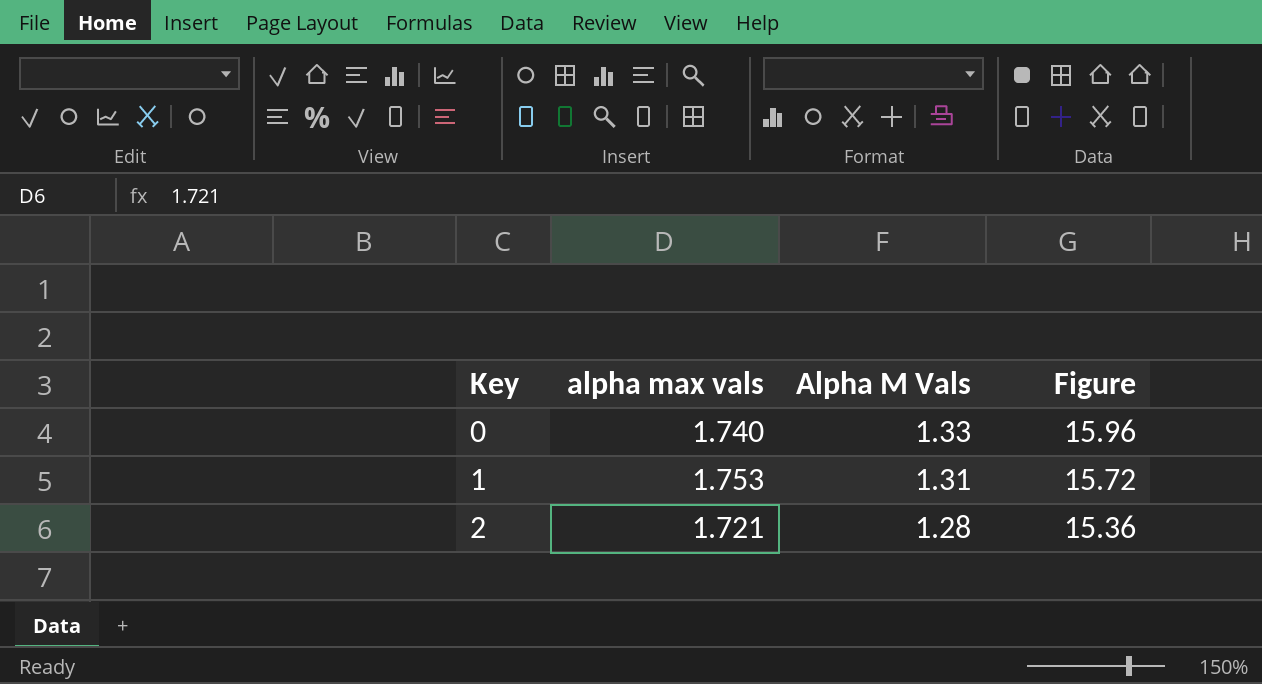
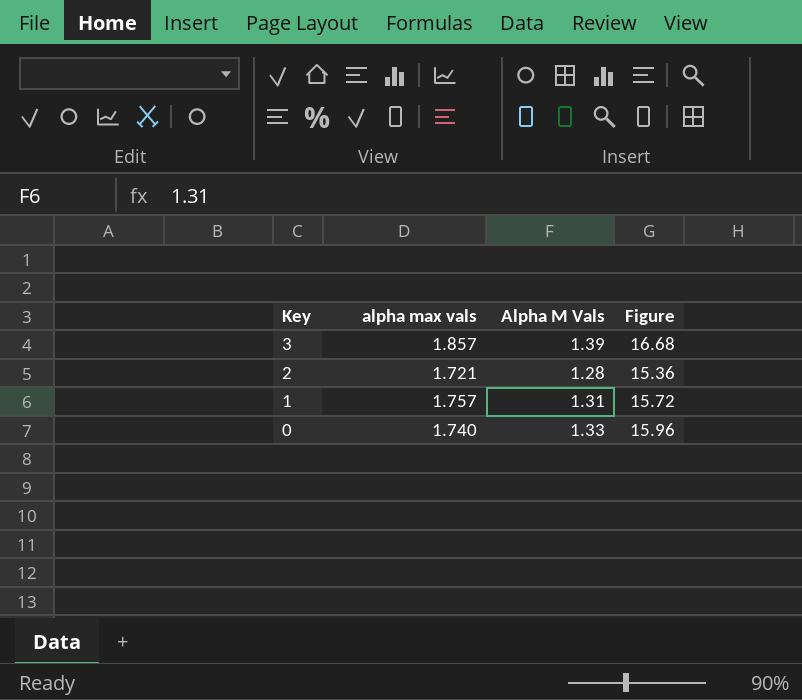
row order: Key ascending -> Key descending
row 3: none -> 1.857 | 1.39 | 16.68
1 | alpha max vals: 1.753 -> 1.757

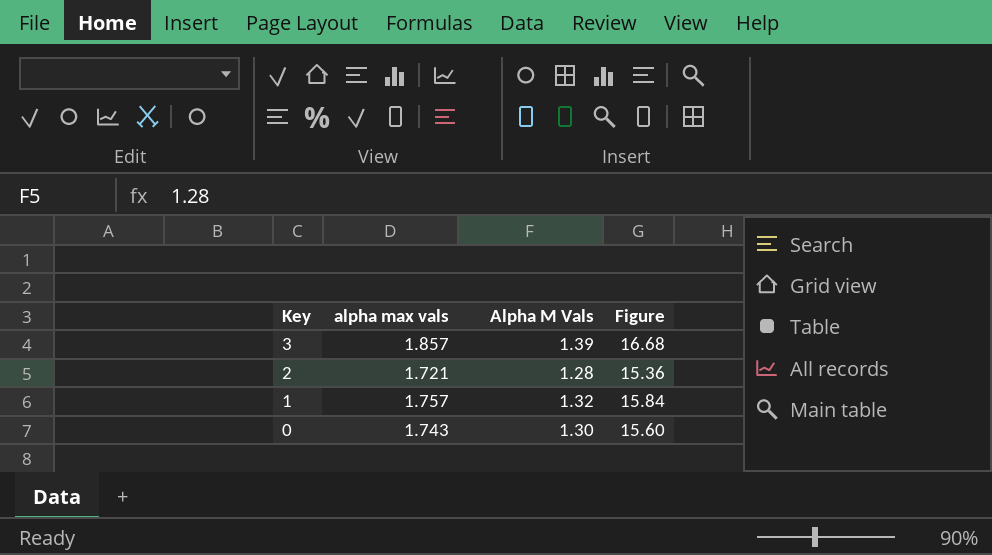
1 | Alpha M Vals: 1.31 -> 1.32
1 | Figure: 15.72 -> 15.84
0 | alpha max vals: 1.740 -> 1.743
0 | Alpha M Vals: 1.33 -> 1.30
0 | Figure: 15.96 -> 15.60

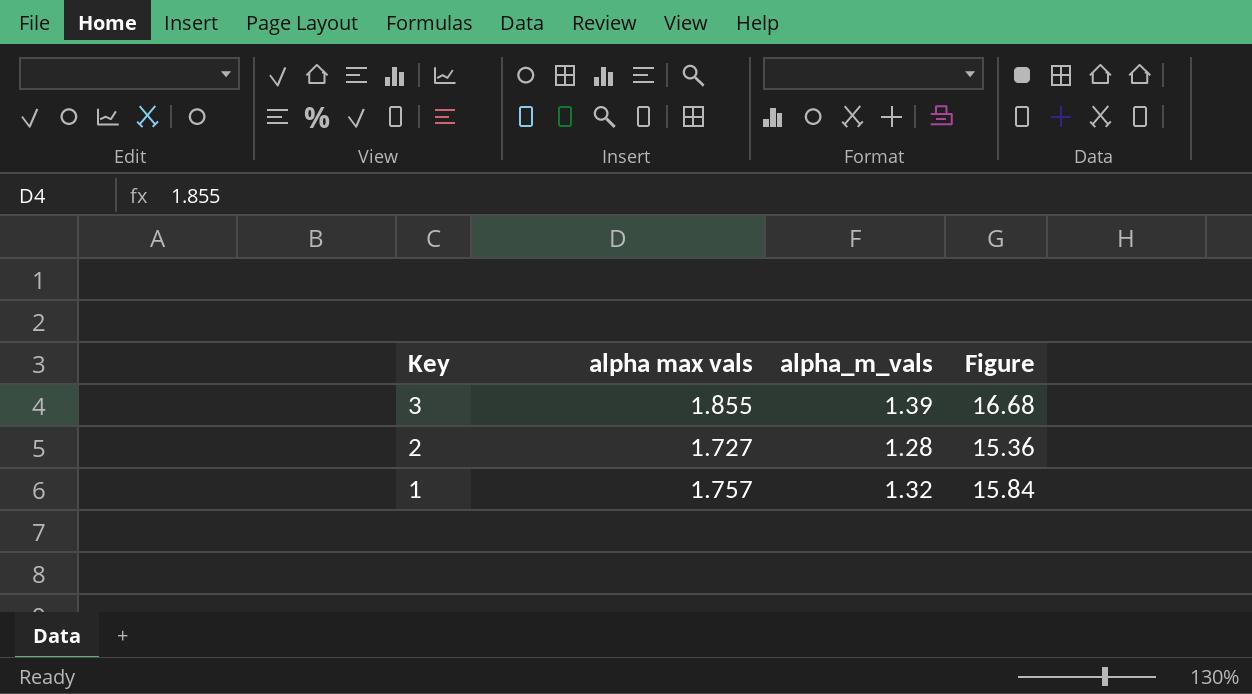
column name: Alpha M Vals -> alpha_m_vals
row 0: 1.743 | 1.30 | 15.60 -> none
3 | alpha max vals: 1.857 -> 1.855
2 | alpha max vals: 1.721 -> 1.727

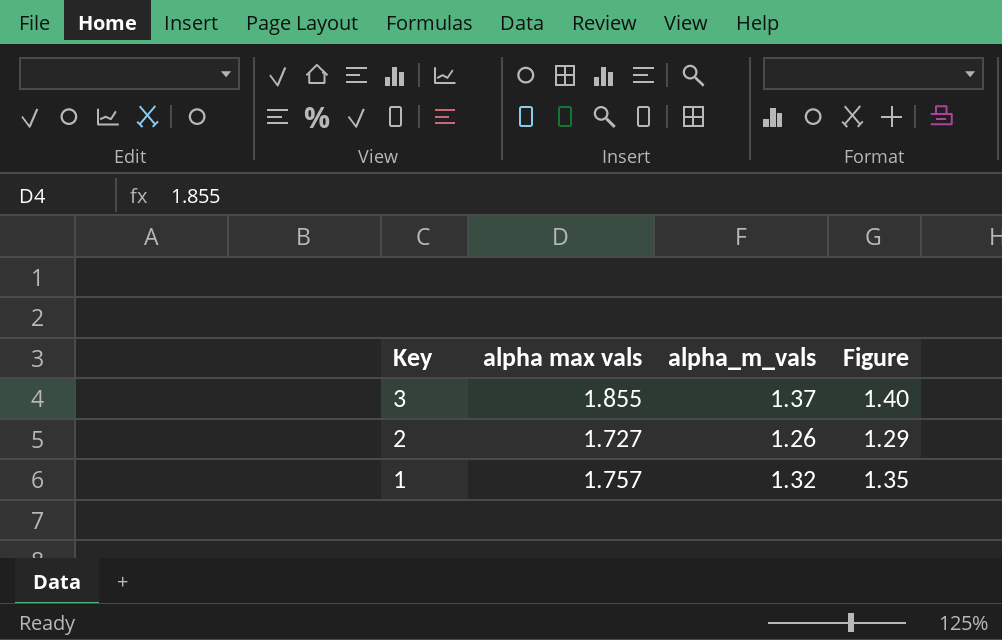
column Figure | formula: [alpha_m_vals] * 12 -> [alpha_m_vals] * 1.02
3 | alpha_m_vals: 1.39 -> 1.37
2 | alpha_m_vals: 1.28 -> 1.26

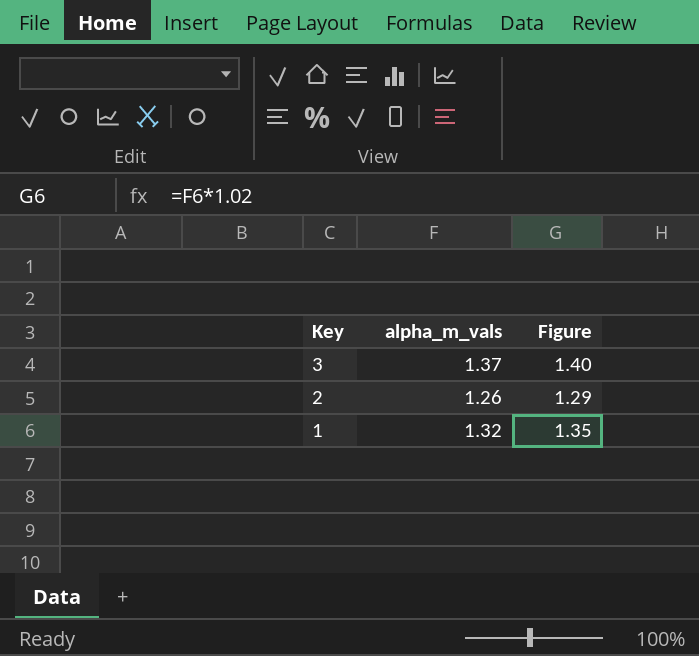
column alpha max vals | position: 2 -> none

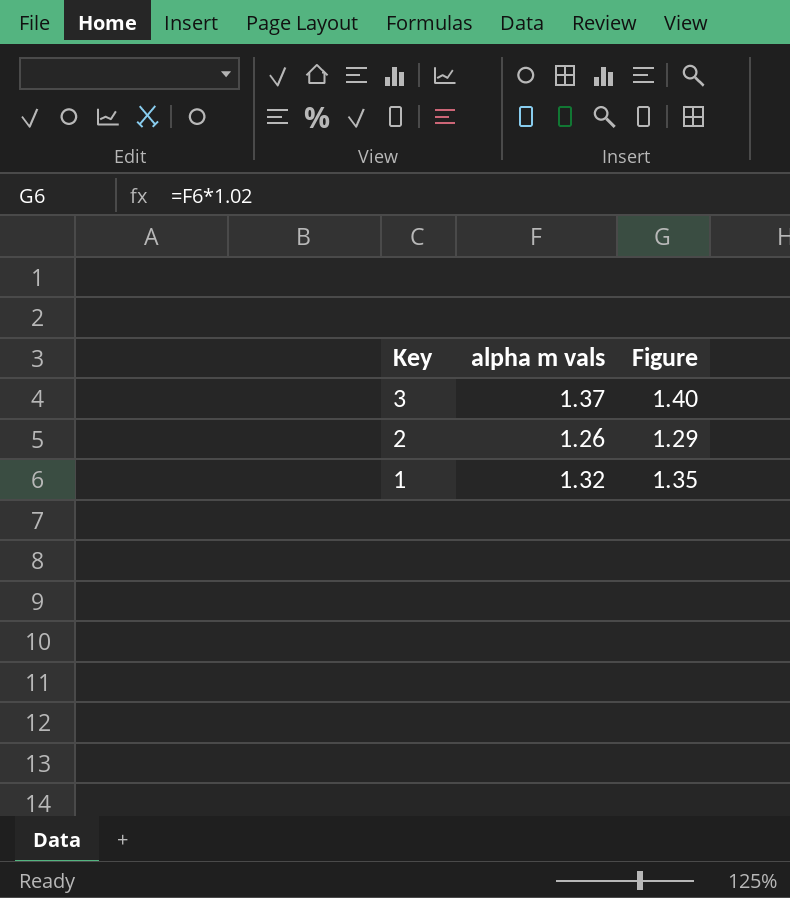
column name: alpha_m_vals -> alpha m vals

